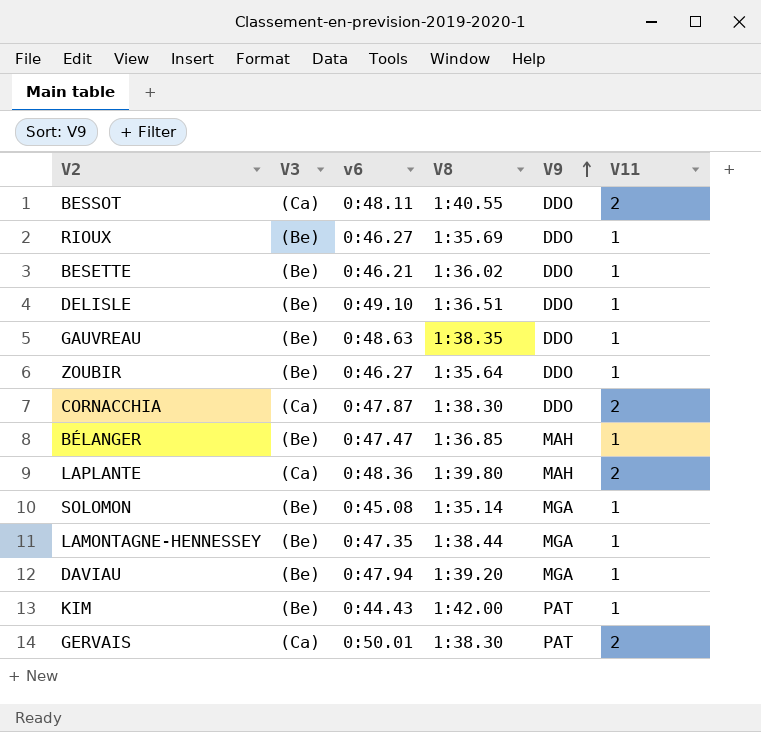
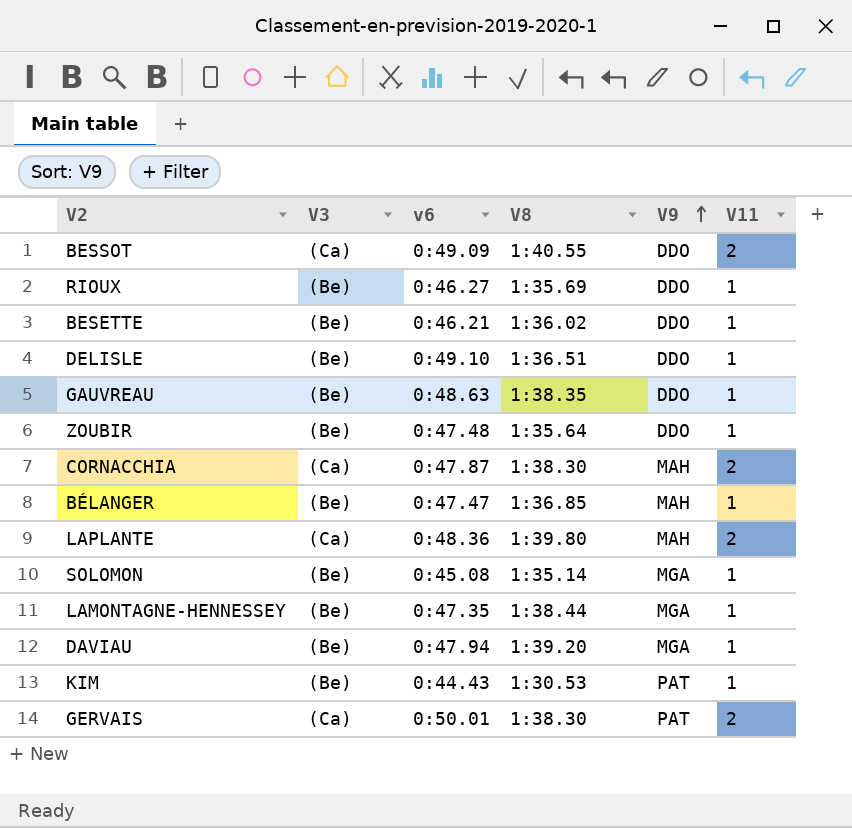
BESSOT | v6: 0:48.11 -> 0:49.09
ZOUBIR | v6: 0:46.27 -> 0:47.48
CORNACCHIA | V9: DDO -> MAH
KIM | V8: 1:42.00 -> 1:30.53

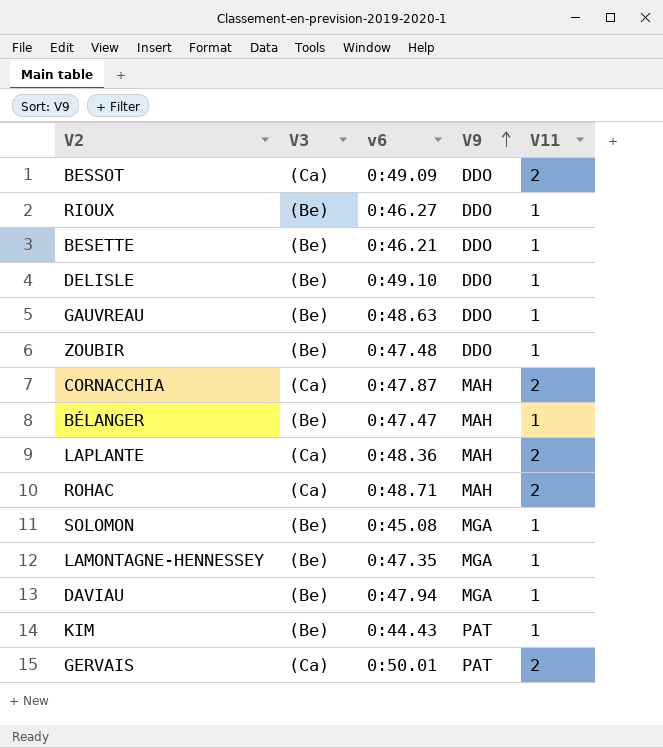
column V8 | position: 4 -> none
row ROHAC: none -> (Ca) | 0:48.71 | MAH | 2

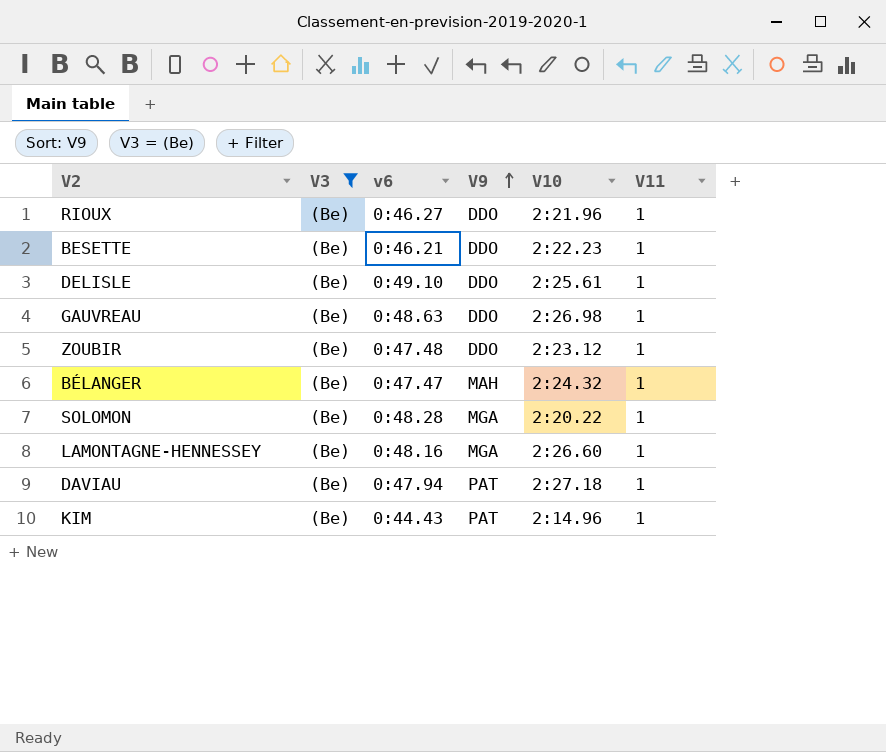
filter: none -> V3 = (Be)
column V10 | position: none -> 5
SOLOMON | v6: 0:45.08 -> 0:48.28
LAMONTAGNE-HENNESSEY | v6: 0:47.35 -> 0:48.16
DAVIAU | V9: MGA -> PAT

